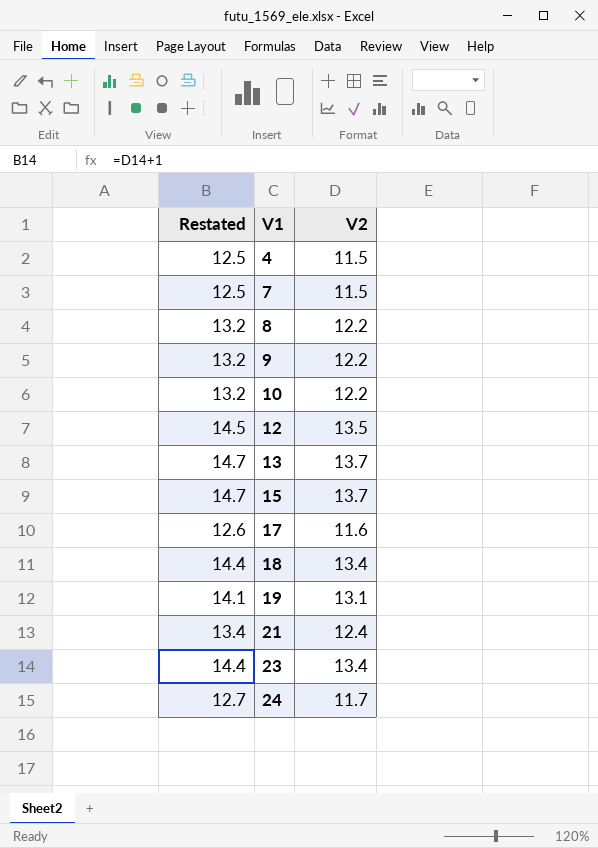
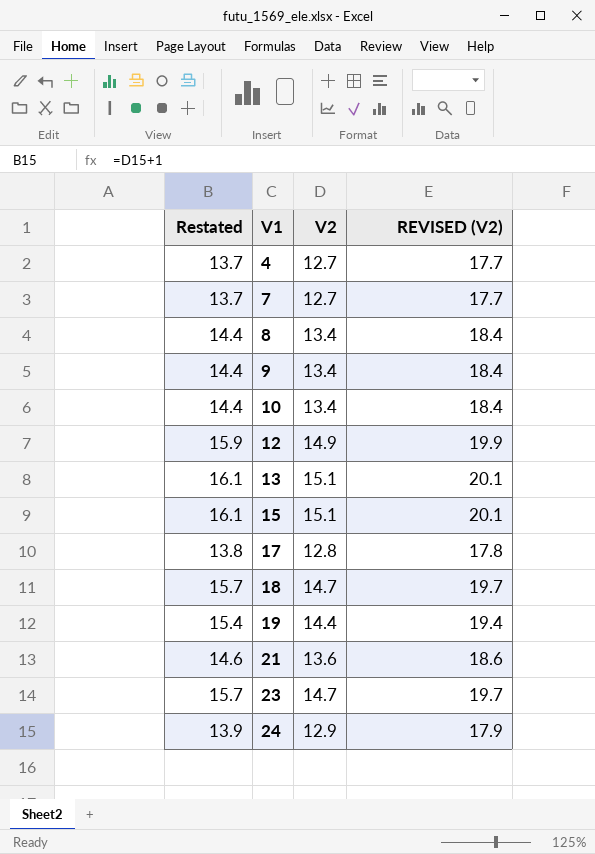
column REVISED (V2) | formula: none -> [V2] + 5
4 | Restated: 12.5 -> 13.7
4 | V2: 11.5 -> 12.7
7 | Restated: 12.5 -> 13.7
7 | V2: 11.5 -> 12.7
8 | Restated: 13.2 -> 14.4
8 | V2: 12.2 -> 13.4
9 | Restated: 13.2 -> 14.4
9 | V2: 12.2 -> 13.4
10 | Restated: 13.2 -> 14.4
10 | V2: 12.2 -> 13.4
12 | Restated: 14.5 -> 15.9
12 | V2: 13.5 -> 14.9
13 | Restated: 14.7 -> 16.1
13 | V2: 13.7 -> 15.1
15 | Restated: 14.7 -> 16.1
15 | V2: 13.7 -> 15.1
17 | Restated: 12.6 -> 13.8
17 | V2: 11.6 -> 12.8
18 | Restated: 14.4 -> 15.7
18 | V2: 13.4 -> 14.7
19 | Restated: 14.1 -> 15.4
19 | V2: 13.1 -> 14.4
21 | Restated: 13.4 -> 14.6
21 | V2: 12.4 -> 13.6
23 | Restated: 14.4 -> 15.7
23 | V2: 13.4 -> 14.7
24 | Restated: 12.7 -> 13.9
24 | V2: 11.7 -> 12.9

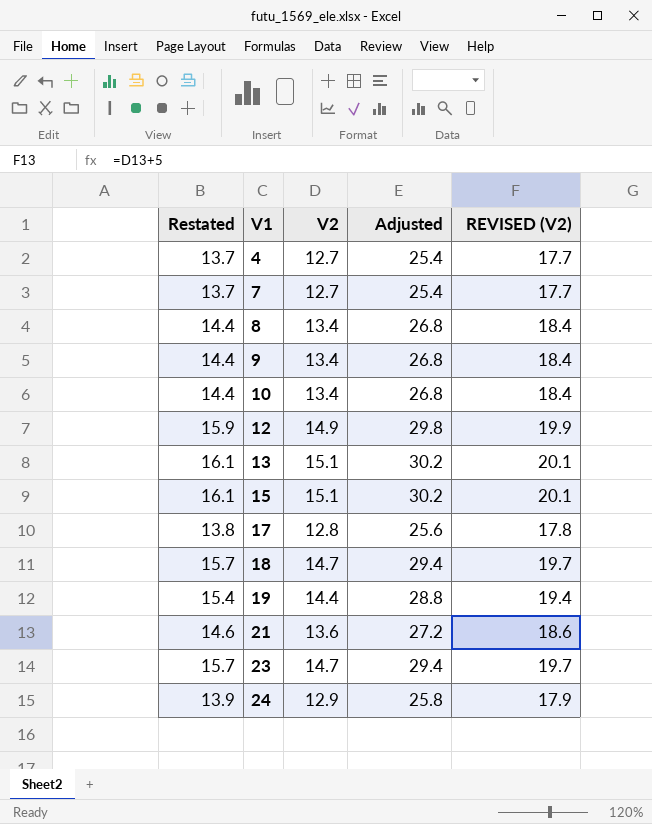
column Adjusted | formula: none -> [V2] * 2

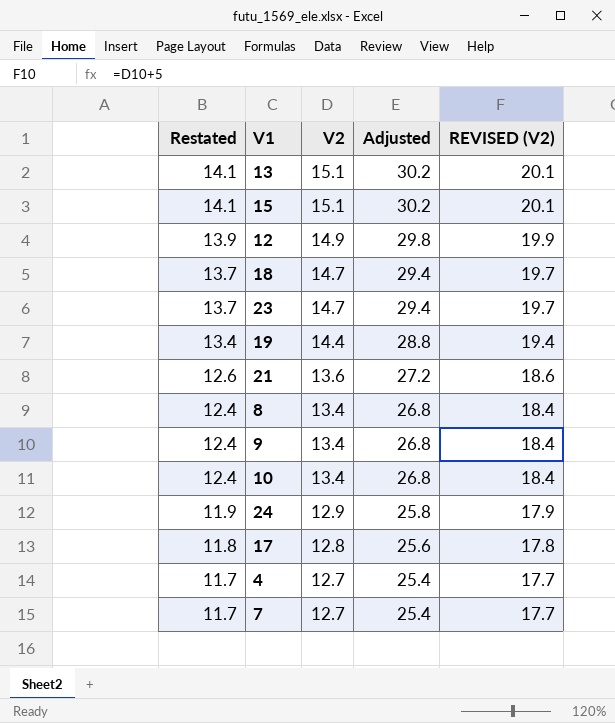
row order: V1 ascending -> Restated descending
column Restated | formula: [V2] + 1 -> [V2] - 1

